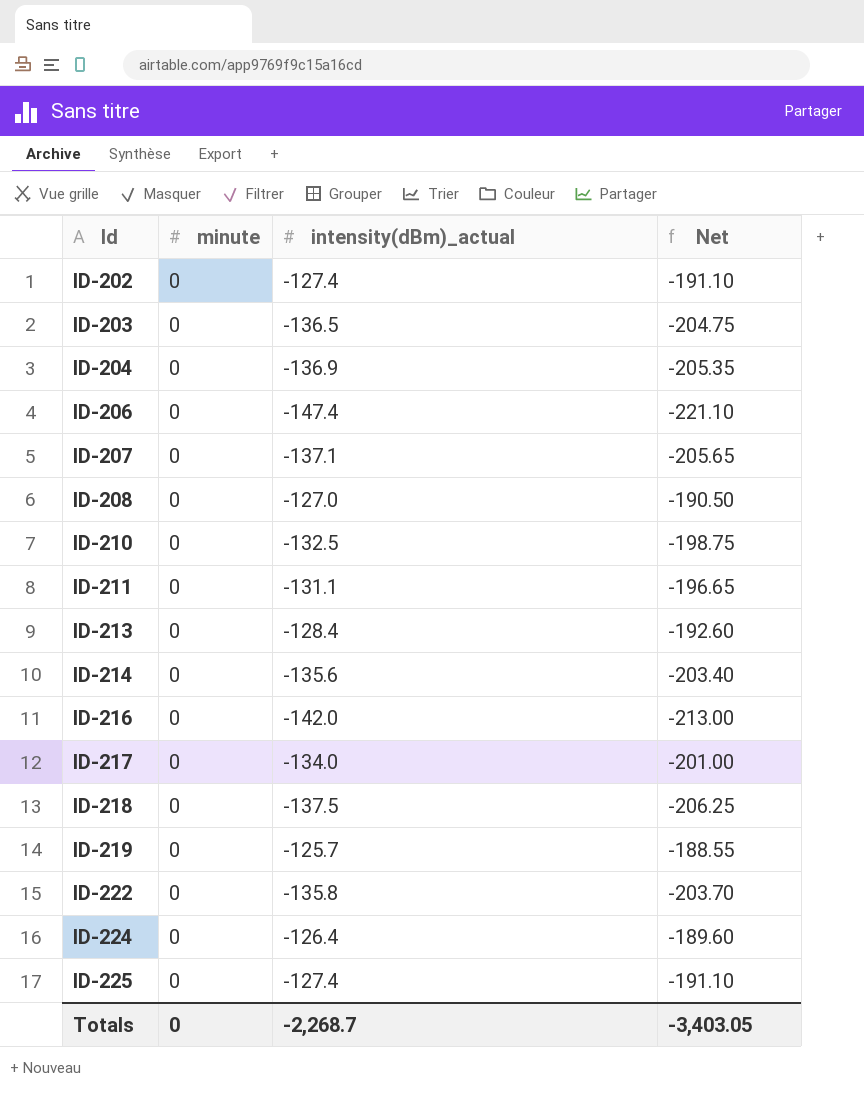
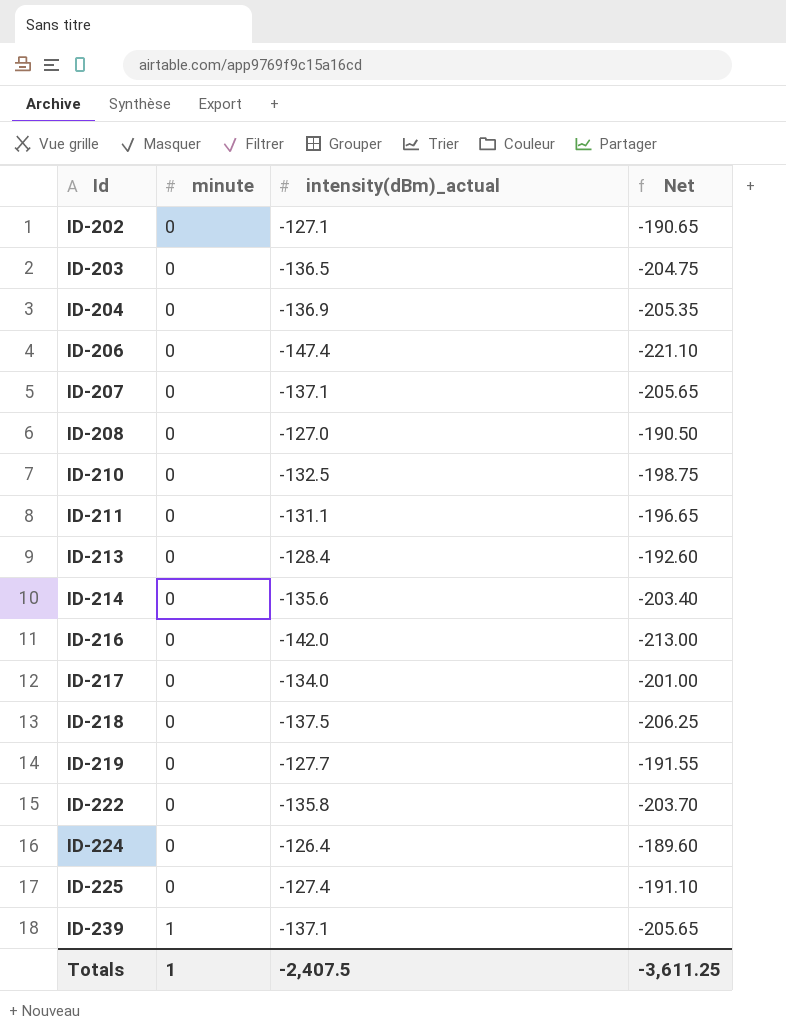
ID-202 | intensity(dBm)_actual: -127.4 -> -127.1
ID-202 | Net: -191.10 -> -190.65
ID-219 | intensity(dBm)_actual: -125.7 -> -127.7
ID-219 | Net: -188.55 -> -191.55
row ID-239: none -> 1 | -137.1 | -205.65
Totals | minute: 0 -> 1
Totals | intensity(dBm)_actual: -2,268.7 -> -2,407.5
Totals | Net: -3,403.05 -> -3,611.25

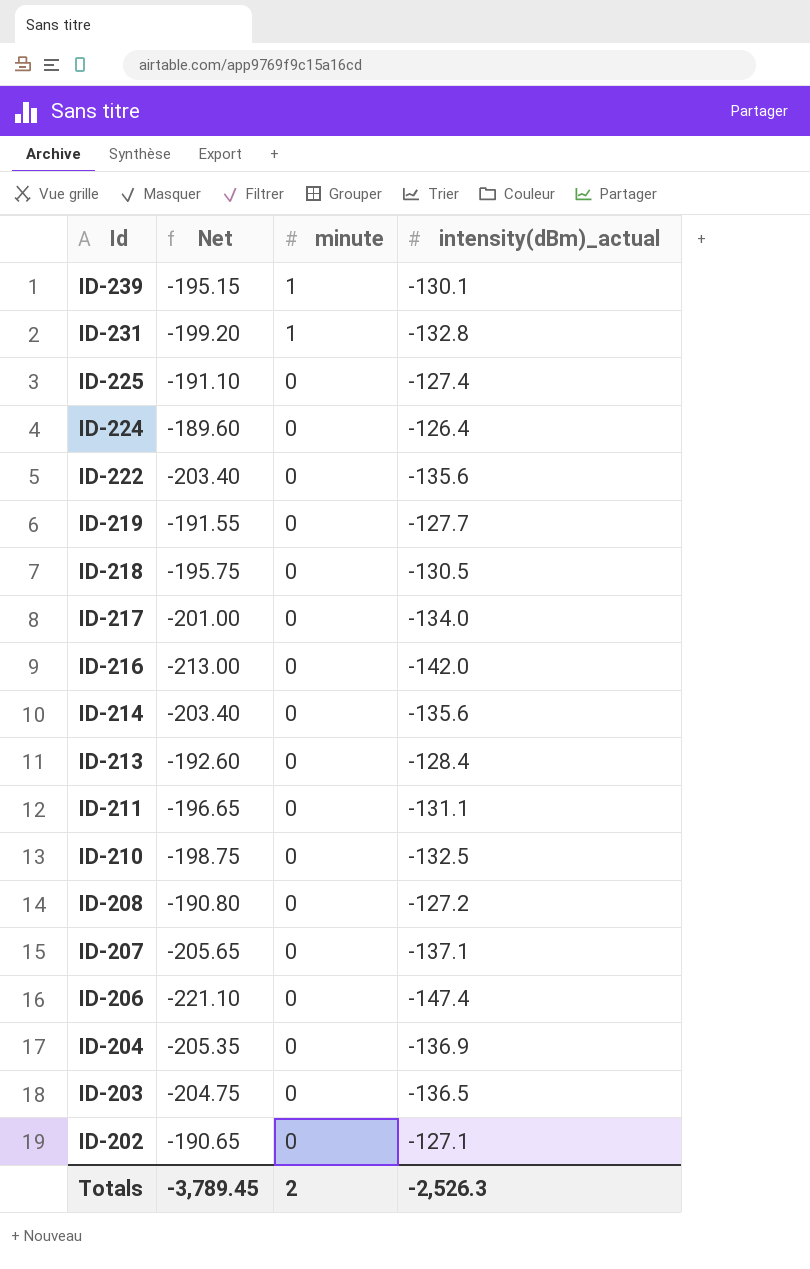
row order: Id ascending -> Id descending
column Net | position: 4 -> 2
ID-239 | Net: -205.65 -> -195.15
ID-239 | intensity(dBm)_actual: -137.1 -> -130.1
row ID-231: none -> -199.20 | 1 | -132.8
ID-222 | Net: -203.70 -> -203.40
ID-222 | intensity(dBm)_actual: -135.8 -> -135.6
ID-218 | Net: -206.25 -> -195.75
ID-218 | intensity(dBm)_actual: -137.5 -> -130.5
ID-208 | Net: -190.50 -> -190.80
ID-208 | intensity(dBm)_actual: -127.0 -> -127.2
Totals | Net: -3,611.25 -> -3,789.45
Totals | minute: 1 -> 2
Totals | intensity(dBm)_actual: -2,407.5 -> -2,526.3

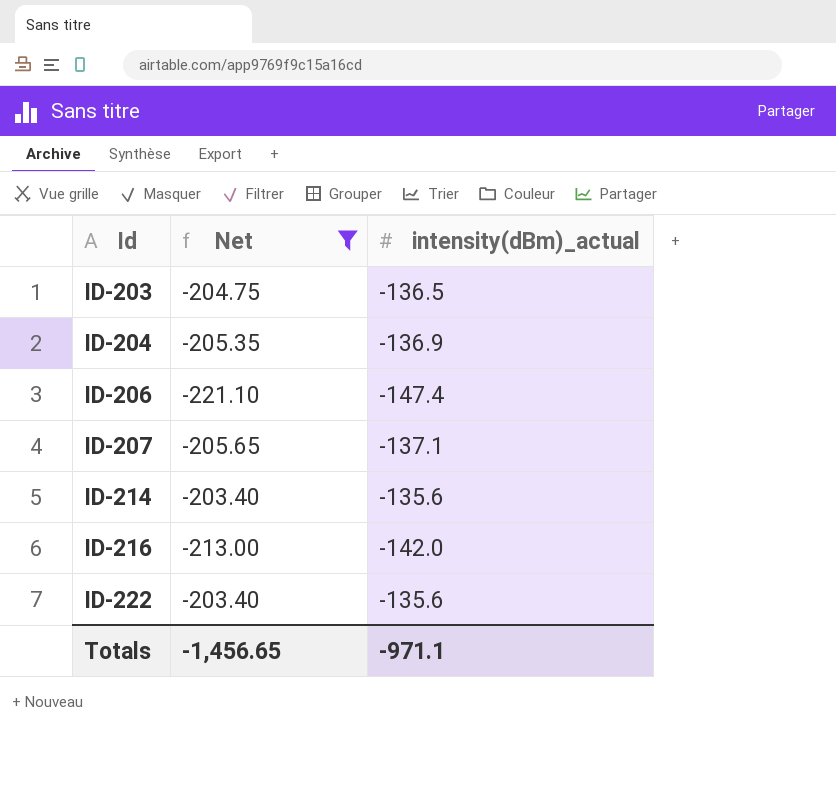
filter: none -> Net <= -203.40
row order: Id descending -> Id ascending
column minute | position: 3 -> none
Totals | Net: -3,789.45 -> -1,456.65
Totals | intensity(dBm)_actual: -2,526.3 -> -971.1

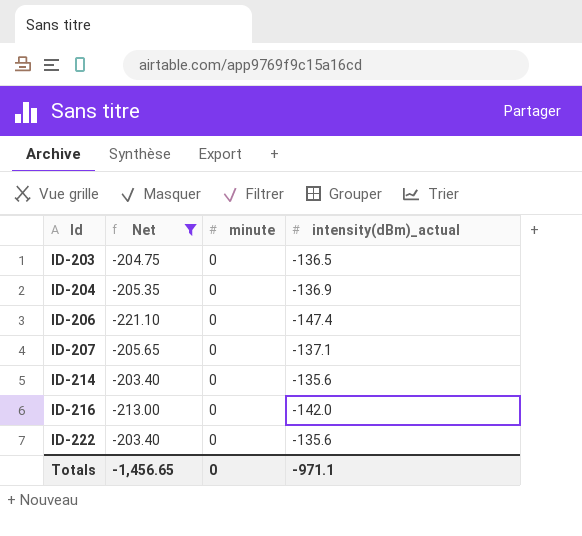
column minute | position: none -> 3

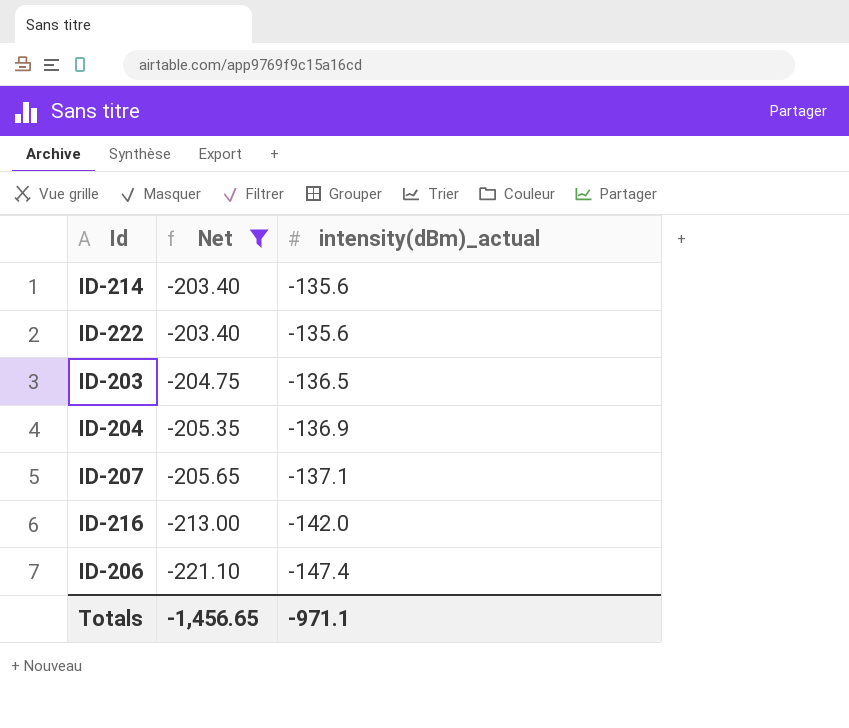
row order: Id ascending -> Net descending
column minute | position: 3 -> none

